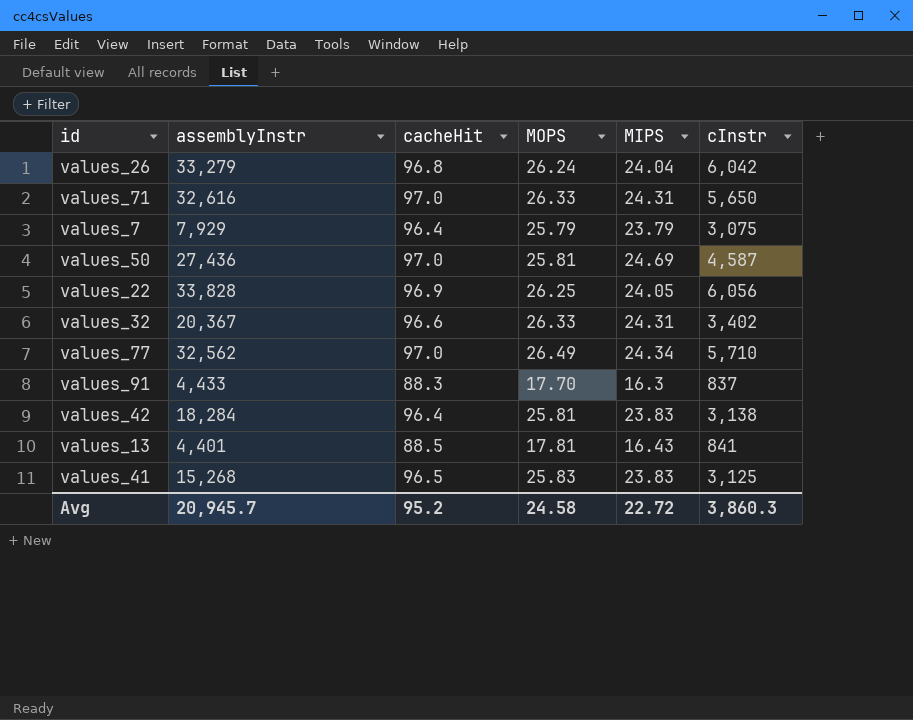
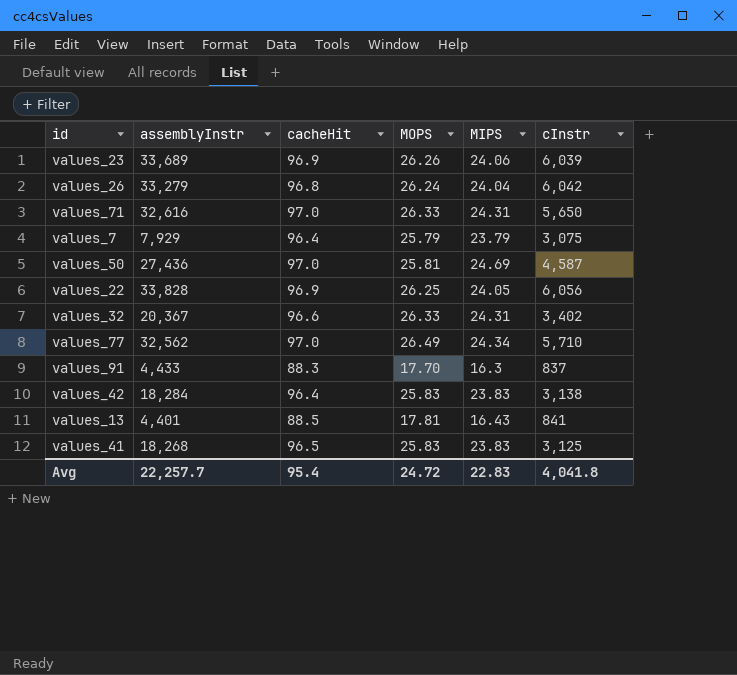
row values_23: none -> 33,689 | 96.9 | 26.26 | 24.06 | 6,039
values_42 | MOPS: 25.81 -> 25.83
values_41 | assemblyInstr: 15,268 -> 18,268
Avg | assemblyInstr: 20,945.7 -> 22,257.7
Avg | cacheHit: 95.2 -> 95.4
Avg | MOPS: 24.58 -> 24.72
Avg | MIPS: 22.72 -> 22.83
Avg | cInstr: 3,860.3 -> 4,041.8

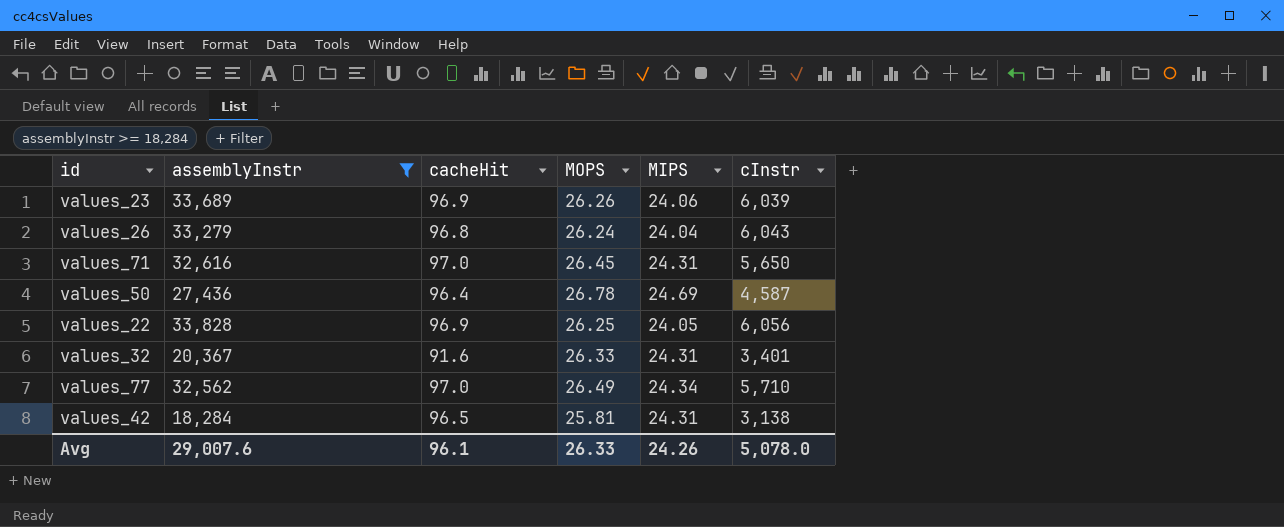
filter: none -> assemblyInstr >= 18,284
values_26 | cInstr: 6,042 -> 6,043
values_71 | MOPS: 26.33 -> 26.45
values_50 | cacheHit: 97.0 -> 96.4
values_50 | MOPS: 25.81 -> 26.78
values_32 | cacheHit: 96.6 -> 91.6
values_32 | cInstr: 3,402 -> 3,401
values_42 | cacheHit: 96.4 -> 96.5
values_42 | MOPS: 25.83 -> 25.81
values_42 | MIPS: 23.83 -> 24.31
Avg | assemblyInstr: 22,257.7 -> 29,007.6
Avg | cacheHit: 95.4 -> 96.1
Avg | MOPS: 24.72 -> 26.33
Avg | MIPS: 22.83 -> 24.26
Avg | cInstr: 4,041.8 -> 5,078.0

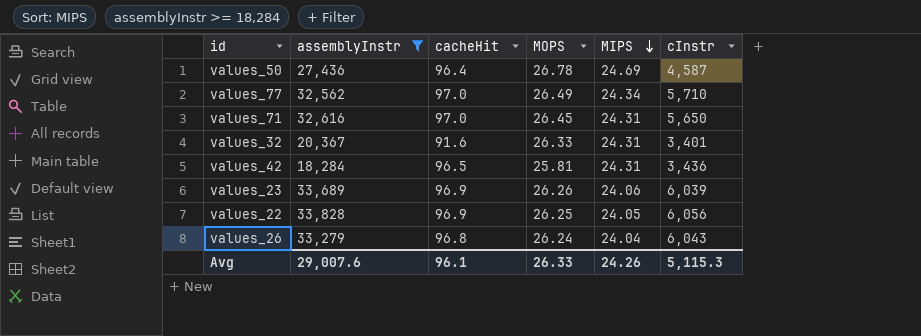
row order: none -> MIPS descending
values_42 | cInstr: 3,138 -> 3,436
Avg | cInstr: 5,078.0 -> 5,115.3

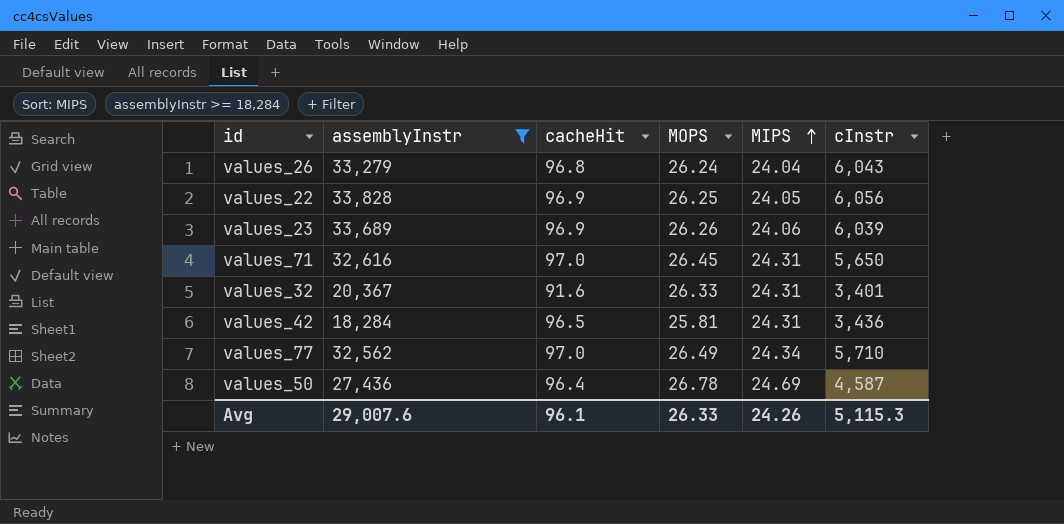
row order: MIPS descending -> MIPS ascending

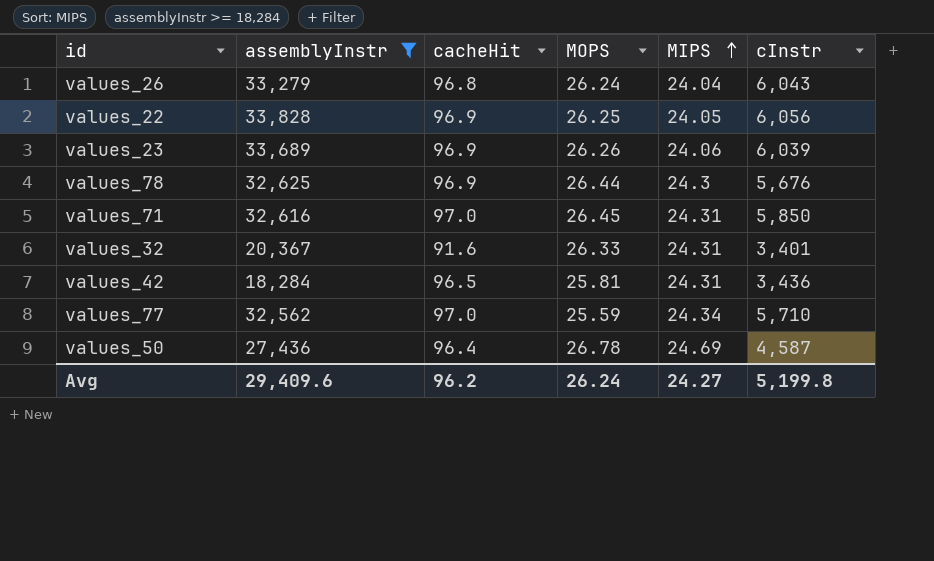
row values_78: none -> 32,625 | 96.9 | 26.44 | 24.3 | 5,676
values_71 | cInstr: 5,650 -> 5,850
values_77 | MOPS: 26.49 -> 25.59
Avg | assemblyInstr: 29,007.6 -> 29,409.6
Avg | cacheHit: 96.1 -> 96.2
Avg | MOPS: 26.33 -> 26.24
Avg | MIPS: 24.26 -> 24.27
Avg | cInstr: 5,115.3 -> 5,199.8

